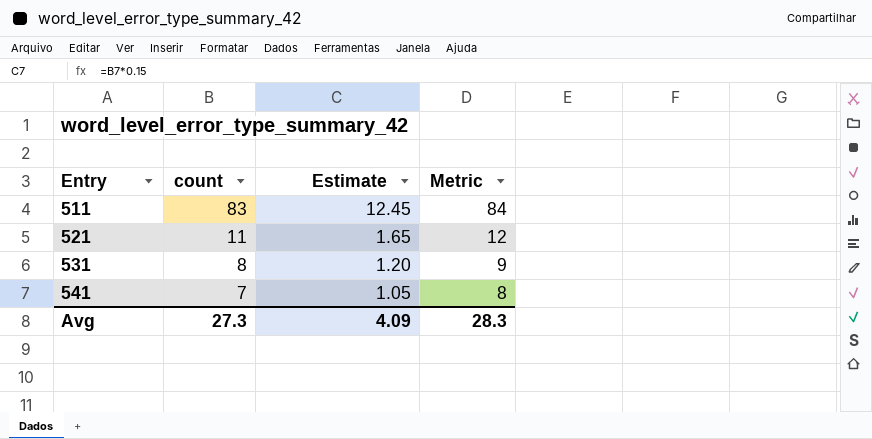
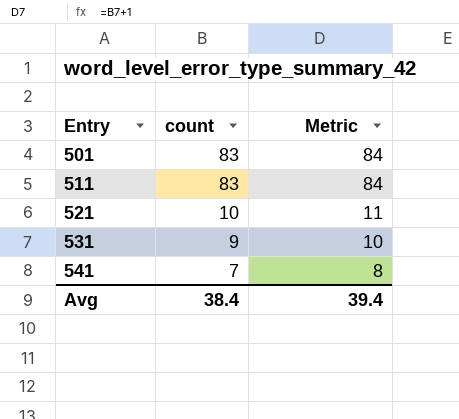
column Estimate | formula: [count] * 0.15 -> none
row 501: none -> 83 | 84
521 | count: 11 -> 10
521 | Metric: 12 -> 11
531 | count: 8 -> 9
531 | Metric: 9 -> 10
Avg | count: 27.3 -> 38.4
Avg | Metric: 28.3 -> 39.4

